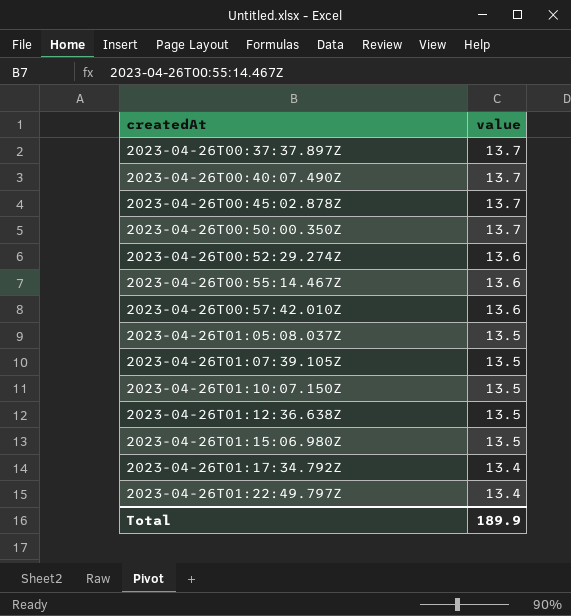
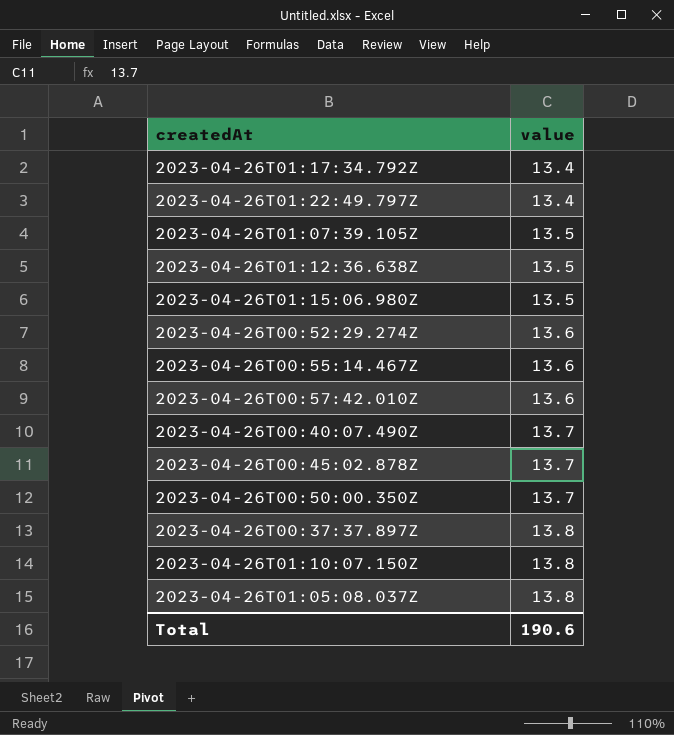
row order: createdAt ascending -> value ascending
2023-04-26T00:37:37.897Z | value: 13.7 -> 13.8
2023-04-26T01:10:07.150Z | value: 13.5 -> 13.8
2023-04-26T01:05:08.037Z | value: 13.5 -> 13.8
Total | value: 189.9 -> 190.6

